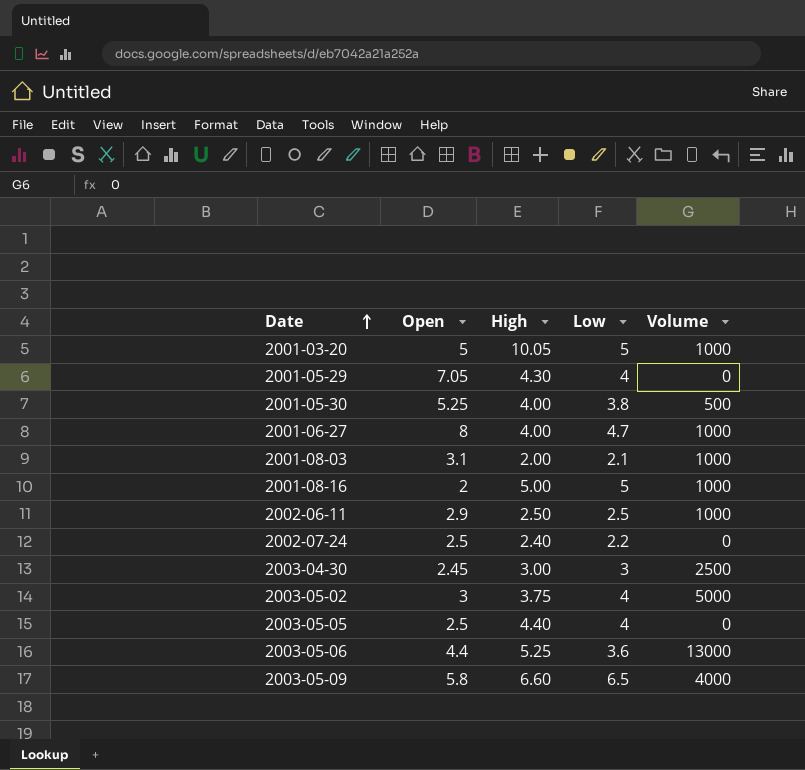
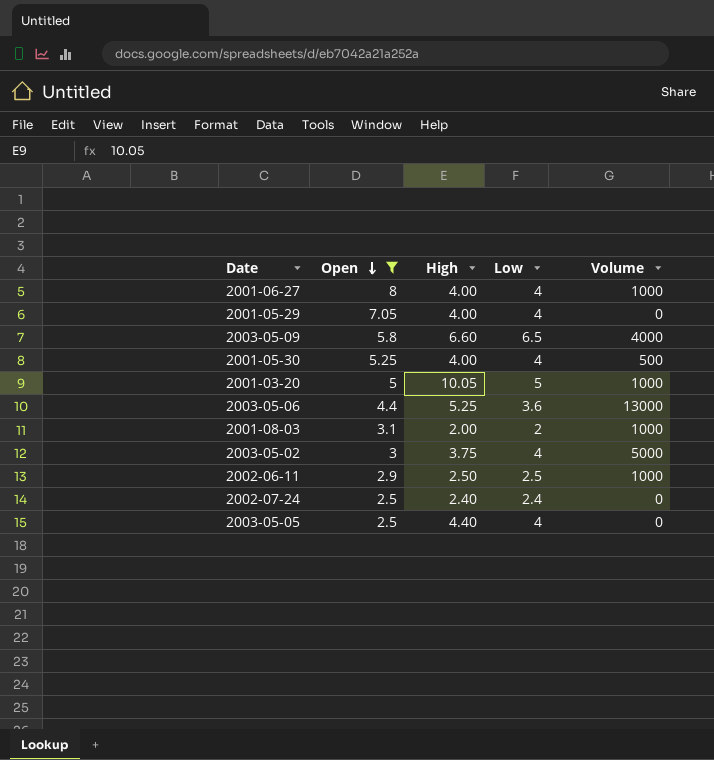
filter: none -> Open >= 2.5
row order: Date ascending -> Open descending
2001-06-27 | Low: 4.7 -> 4
2001-05-29 | High: 4.30 -> 4.00
2001-05-30 | Low: 3.8 -> 4
2001-08-03 | Low: 2.1 -> 2
2002-07-24 | Low: 2.2 -> 2.4

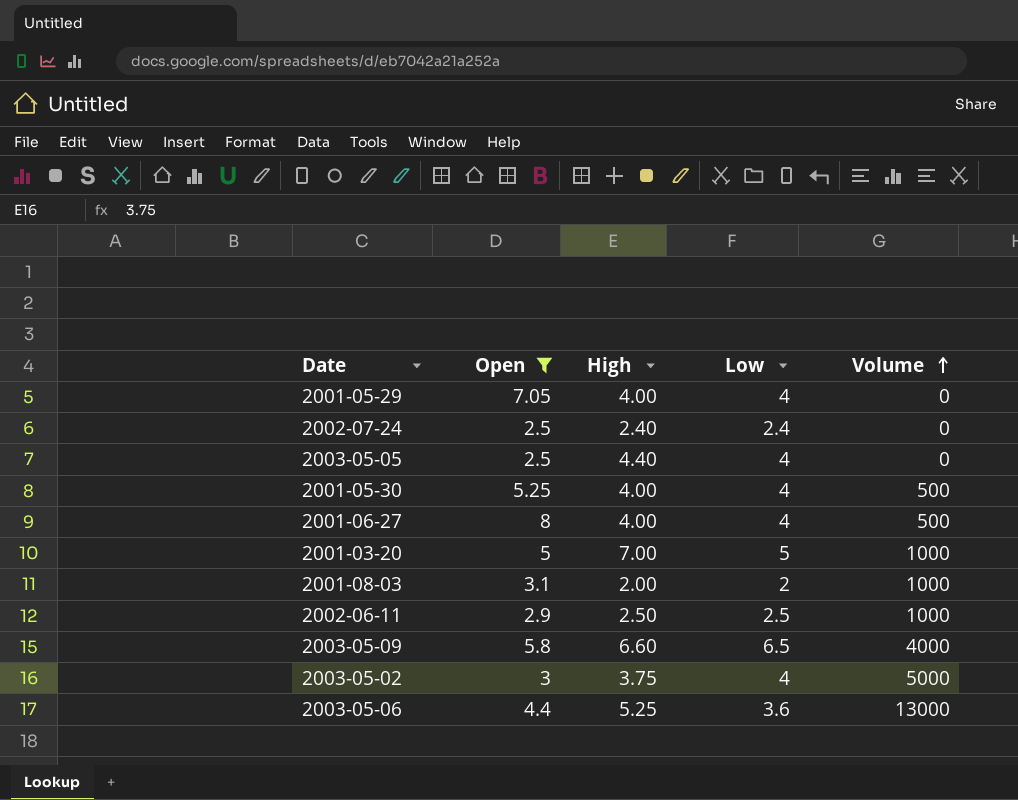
row order: Open descending -> Volume ascending
2001-06-27 | Volume: 1000 -> 500
2001-03-20 | High: 10.05 -> 7.00

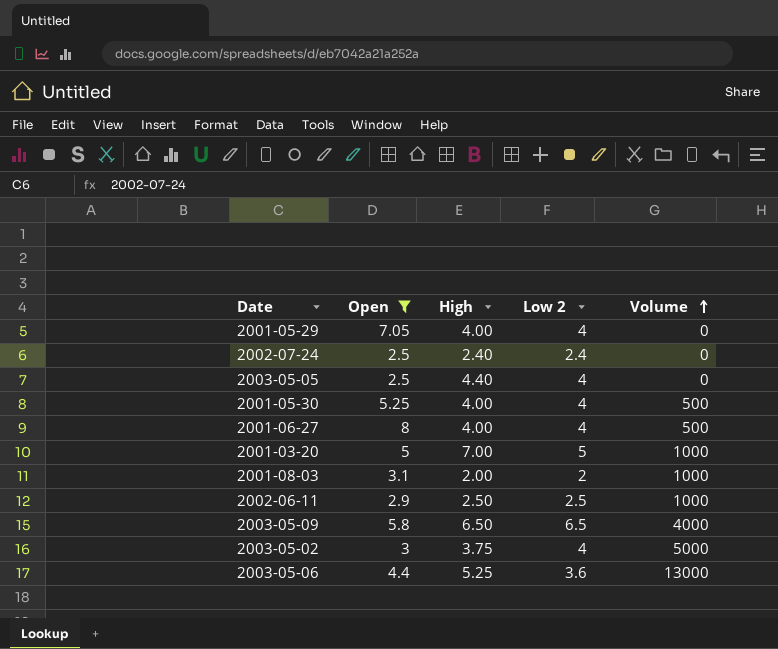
column name: Low -> Low 2
2003-05-09 | High: 6.60 -> 6.50

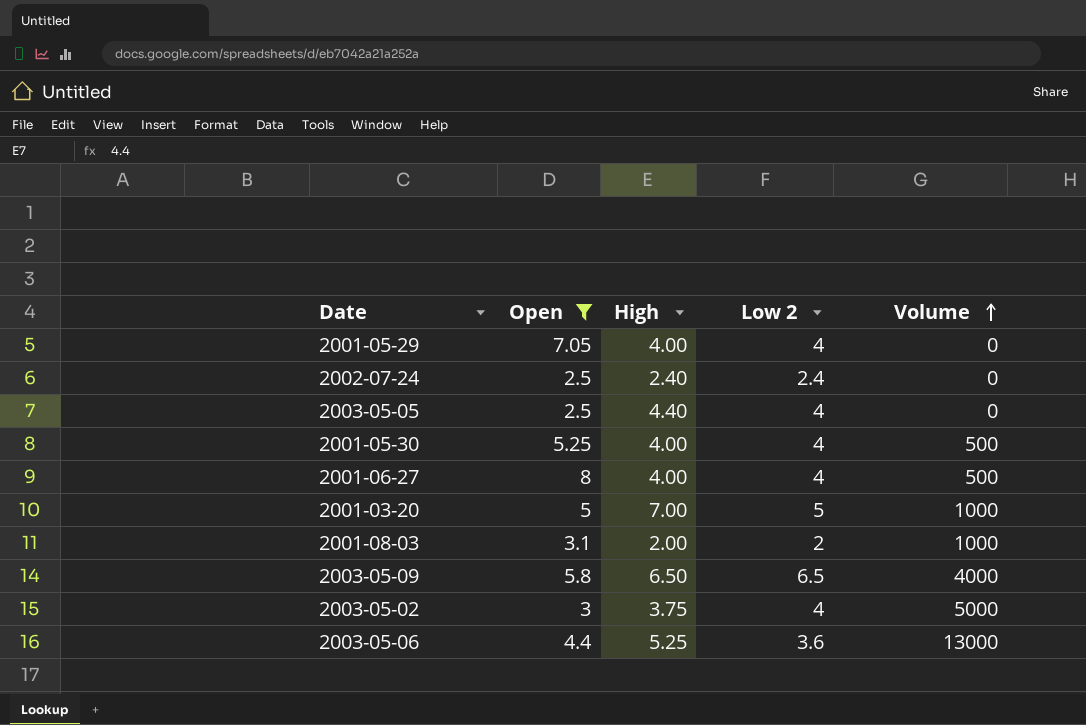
row 2002-06-11: 2.9 | 2.50 | 2.5 | 1000 -> none

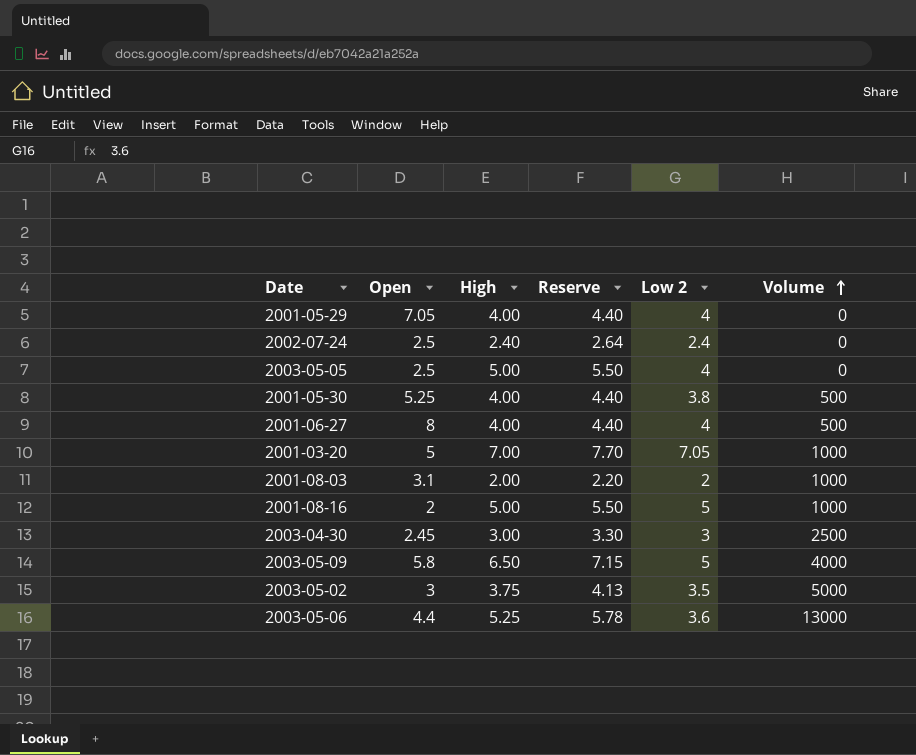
filter: Open >= 2.5 -> none
column Reserve | formula: none -> [High] * 1.1
2003-05-05 | High: 4.40 -> 5.00
2001-05-30 | Low 2: 4 -> 3.8
2001-03-20 | Low 2: 5 -> 7.05
2003-05-09 | Low 2: 6.5 -> 5
2003-05-02 | Low 2: 4 -> 3.5

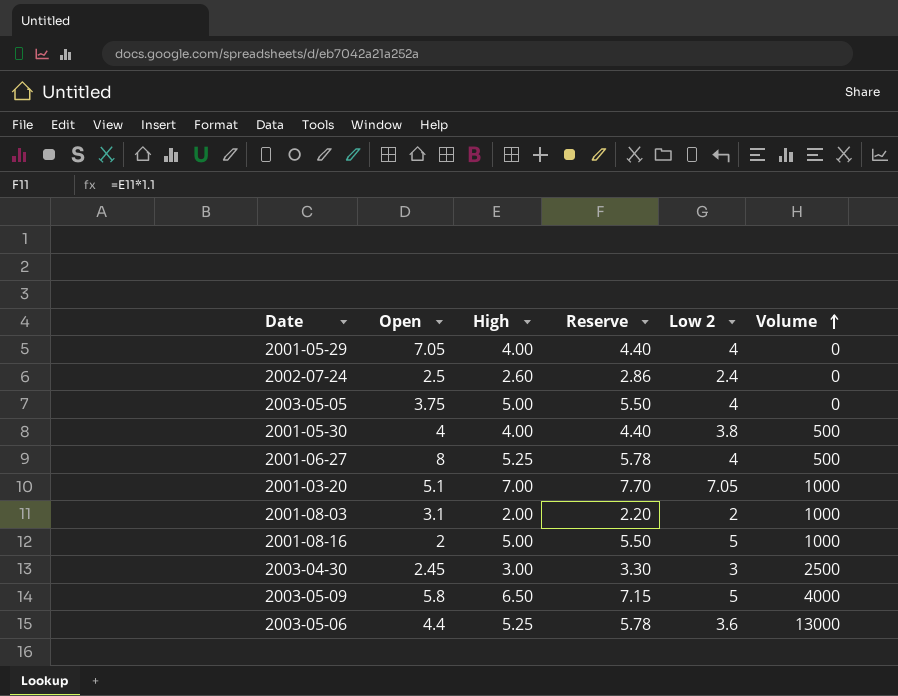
row 2003-05-02: 3 | 3.75 | 4.13 | 3.5 | 5000 -> none
2002-07-24 | High: 2.40 -> 2.60
2002-07-24 | Reserve: 2.64 -> 2.86
2003-05-05 | Open: 2.5 -> 3.75
2001-05-30 | Open: 5.25 -> 4
2001-06-27 | High: 4.00 -> 5.25
2001-06-27 | Reserve: 4.40 -> 5.78
2001-03-20 | Open: 5 -> 5.1

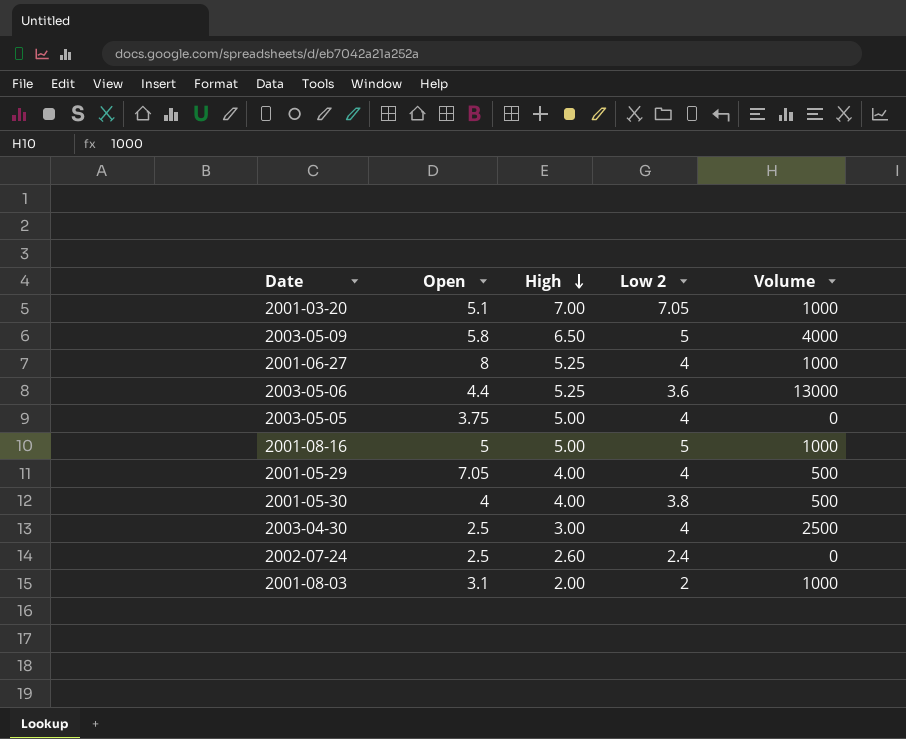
row order: Volume ascending -> High descending
column Reserve | formula: [High] * 1.1 -> none
2001-06-27 | Volume: 500 -> 1000
2001-08-16 | Open: 2 -> 5
2001-05-29 | Volume: 0 -> 500
2003-04-30 | Open: 2.45 -> 2.5
2003-04-30 | Low 2: 3 -> 4

